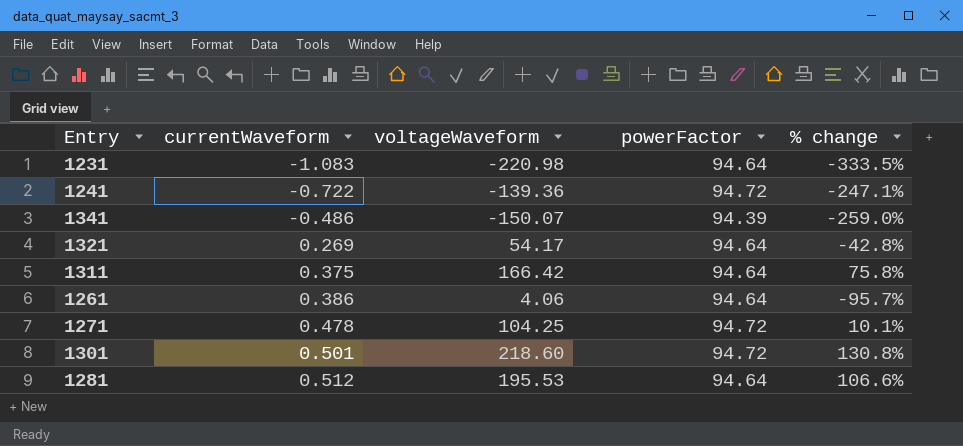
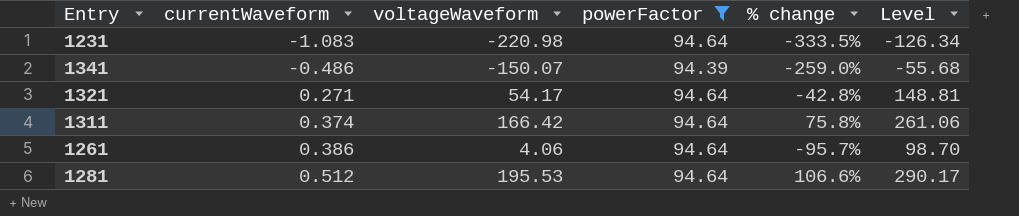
filter: none -> powerFactor != 94.72
column Level | formula: none -> [voltageWaveform] + [powerFactor]
1321 | currentWaveform: 0.269 -> 0.271
1311 | currentWaveform: 0.375 -> 0.374

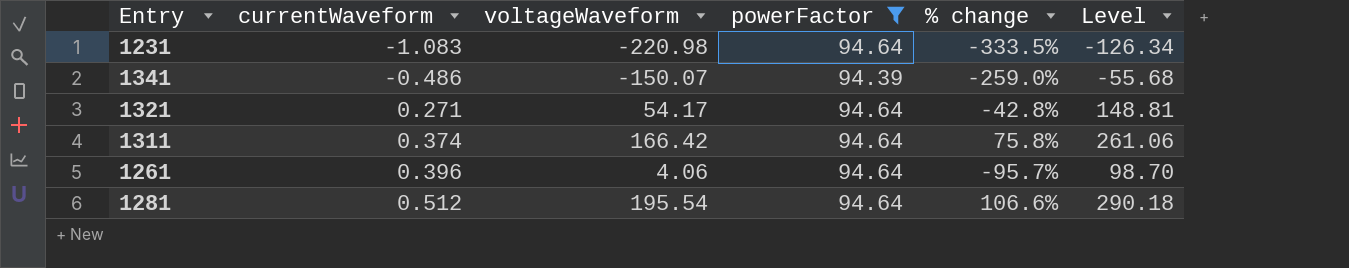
1261 | currentWaveform: 0.386 -> 0.396
1281 | voltageWaveform: 195.53 -> 195.54
1281 | Level: 290.17 -> 290.18

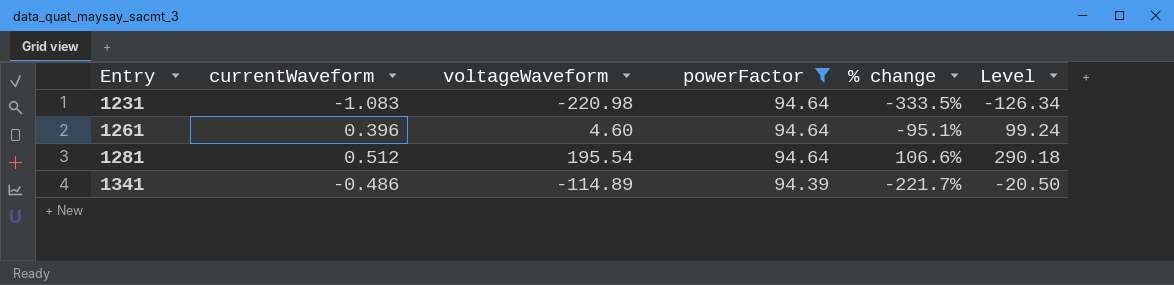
row order: currentWaveform ascending -> Entry ascending
row 1321: 0.271 | 54.17 | 94.64 | -42.8% | 148.81 -> none
row 1311: 0.374 | 166.42 | 94.64 | 75.8% | 261.06 -> none
1261 | voltageWaveform: 4.06 -> 4.60
1261 | % change: -95.7% -> -95.1%
1261 | Level: 98.70 -> 99.24
1341 | voltageWaveform: -150.07 -> -114.89
1341 | % change: -259.0% -> -221.7%
1341 | Level: -55.68 -> -20.50

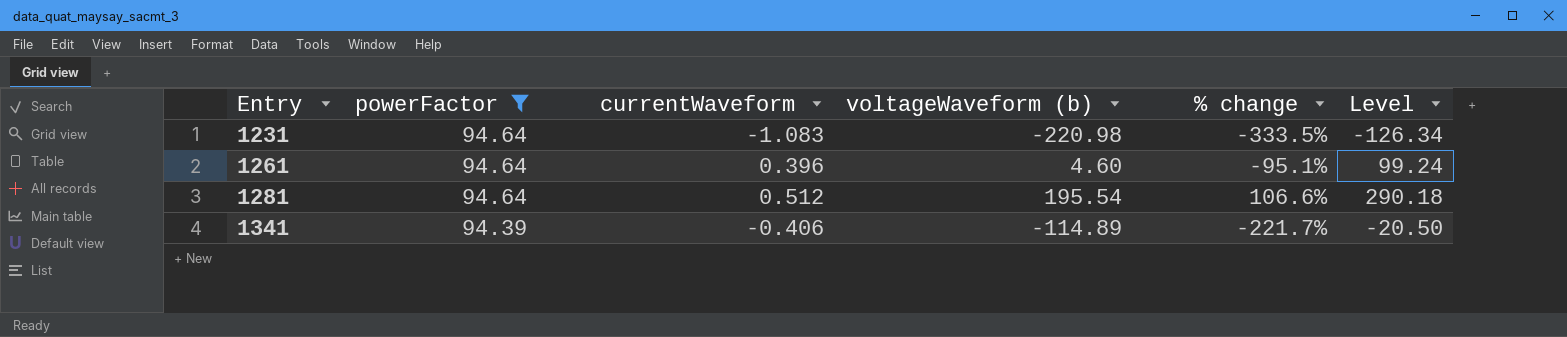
column powerFactor | position: 4 -> 2
column name: voltageWaveform -> voltageWaveform (b)
1341 | currentWaveform: -0.486 -> -0.406

